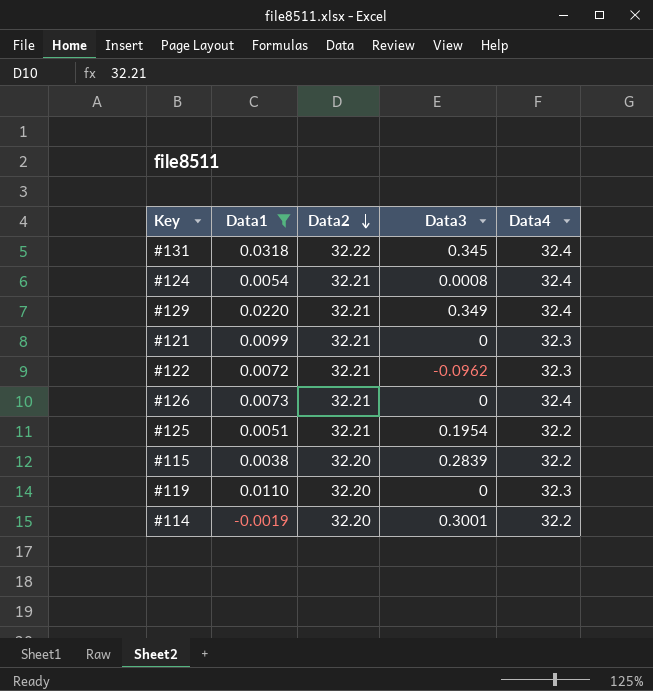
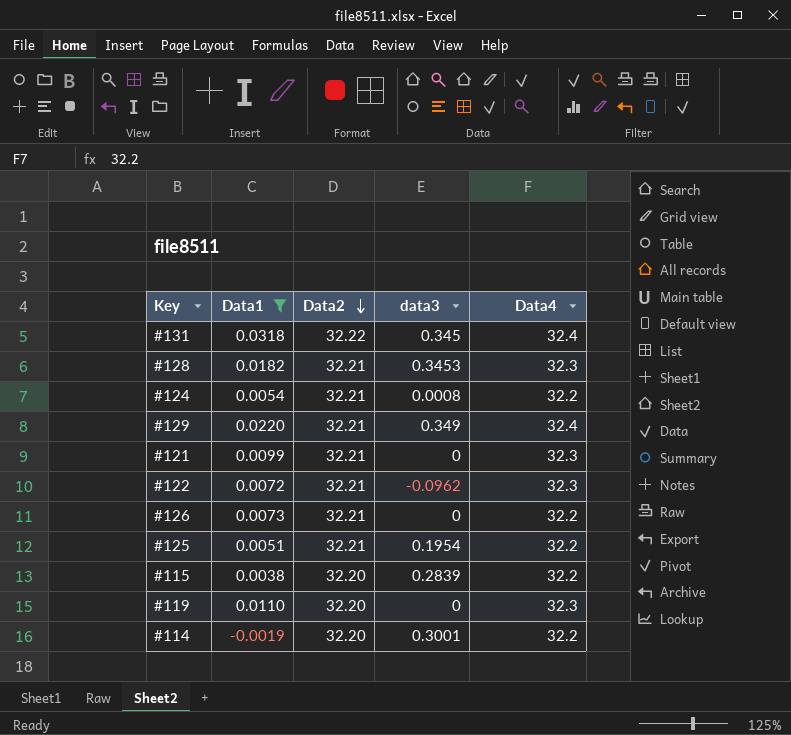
column name: Data3 -> data3
row #128: none -> 0.0182 | 32.21 | 0.3453 | 32.3
#124 | Data4: 32.4 -> 32.2
#126 | Data4: 32.4 -> 32.2

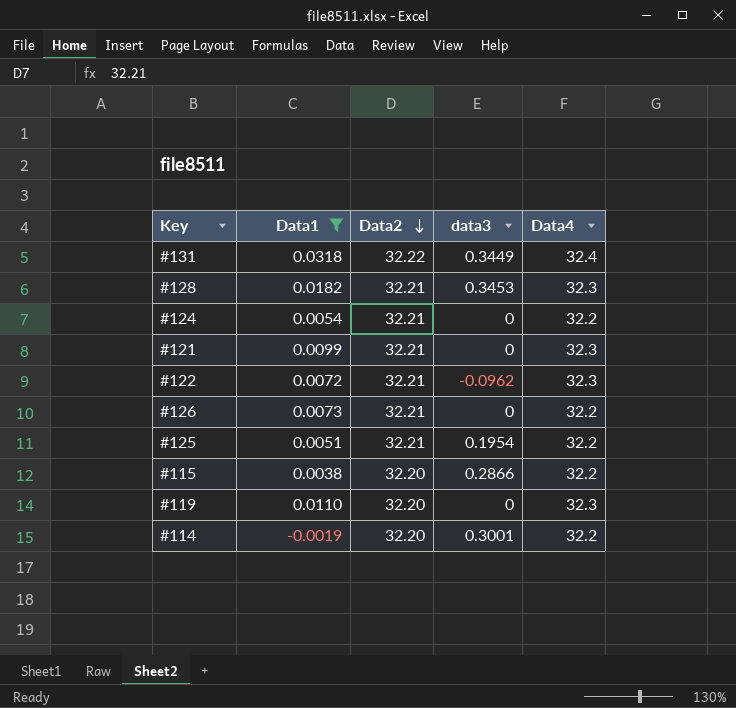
row #129: 0.0220 | 32.21 | 0.349 | 32.4 -> none
#131 | data3: 0.345 -> 0.3449
#124 | data3: 0.0008 -> 0
#115 | data3: 0.2839 -> 0.2866

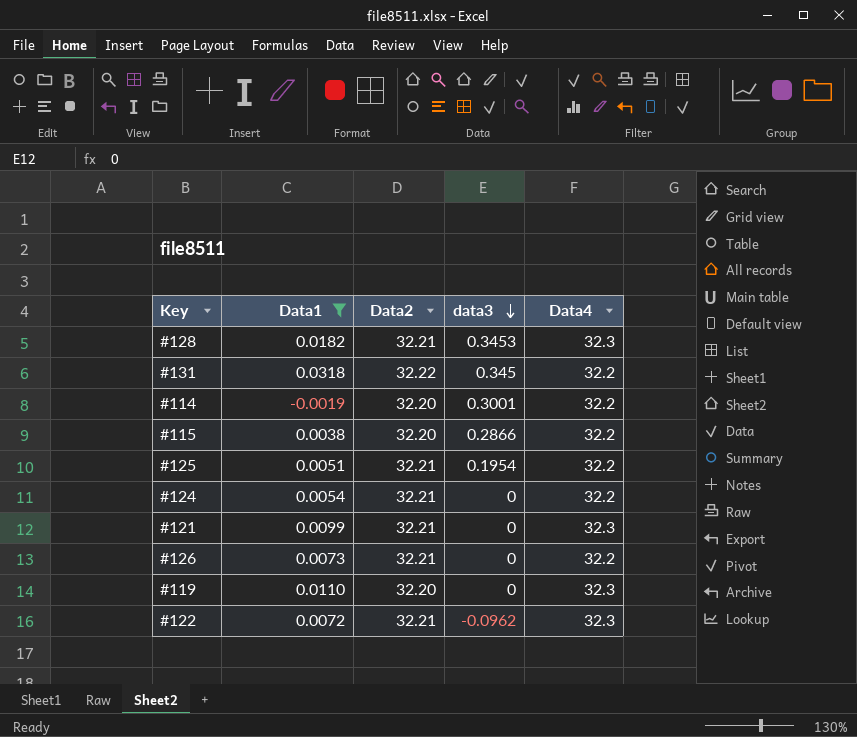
row order: Data2 descending -> data3 descending
#131 | data3: 0.3449 -> 0.345
#131 | Data4: 32.4 -> 32.2

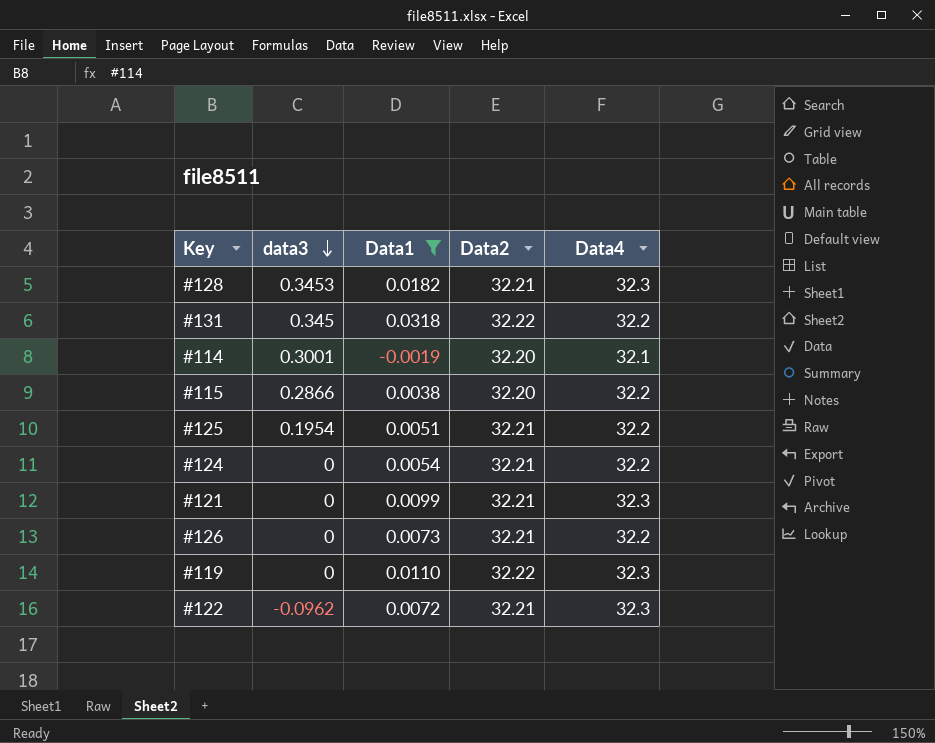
column data3 | position: 4 -> 2
#114 | Data4: 32.2 -> 32.1
#119 | Data2: 32.20 -> 32.22

